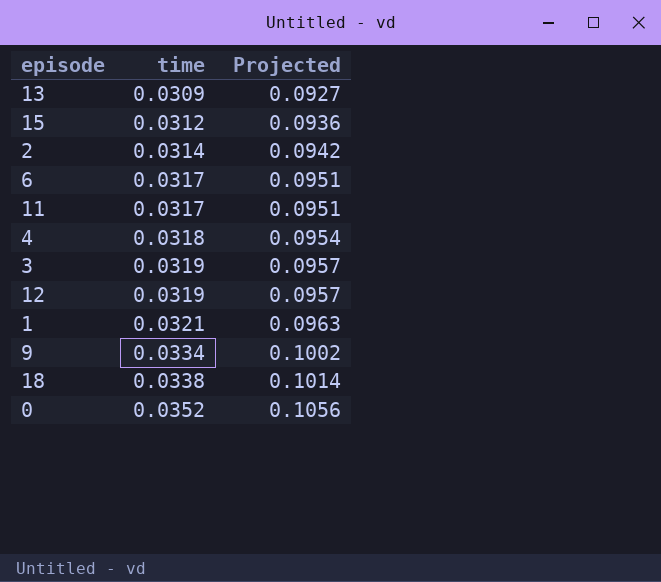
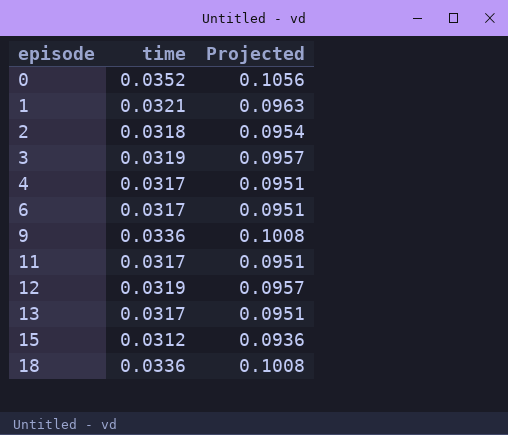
row order: time ascending -> episode ascending
2 | time: 0.0314 -> 0.0318
2 | Projected: 0.0942 -> 0.0954
4 | time: 0.0318 -> 0.0317
4 | Projected: 0.0954 -> 0.0951
9 | time: 0.0334 -> 0.0336
9 | Projected: 0.1002 -> 0.1008
13 | time: 0.0309 -> 0.0317
13 | Projected: 0.0927 -> 0.0951
18 | time: 0.0338 -> 0.0336
18 | Projected: 0.1014 -> 0.1008

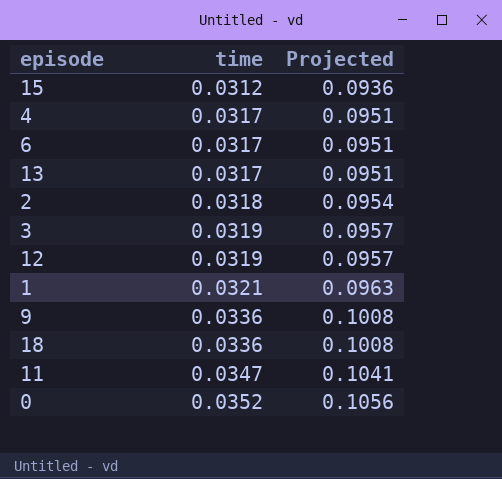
row order: episode ascending -> time ascending
11 | time: 0.0317 -> 0.0347
11 | Projected: 0.0951 -> 0.1041

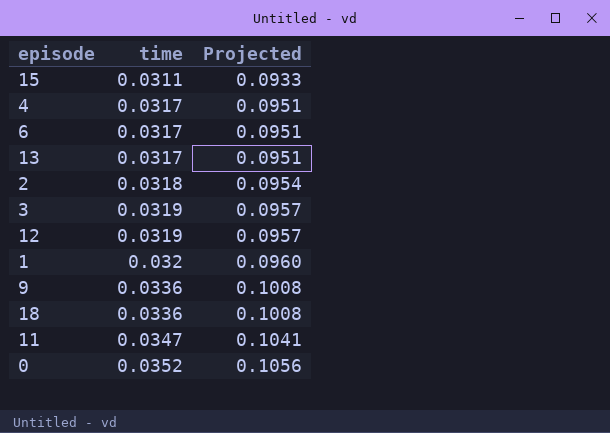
15 | time: 0.0312 -> 0.0311
15 | Projected: 0.0936 -> 0.0933
1 | time: 0.0321 -> 0.032
1 | Projected: 0.0963 -> 0.0960

